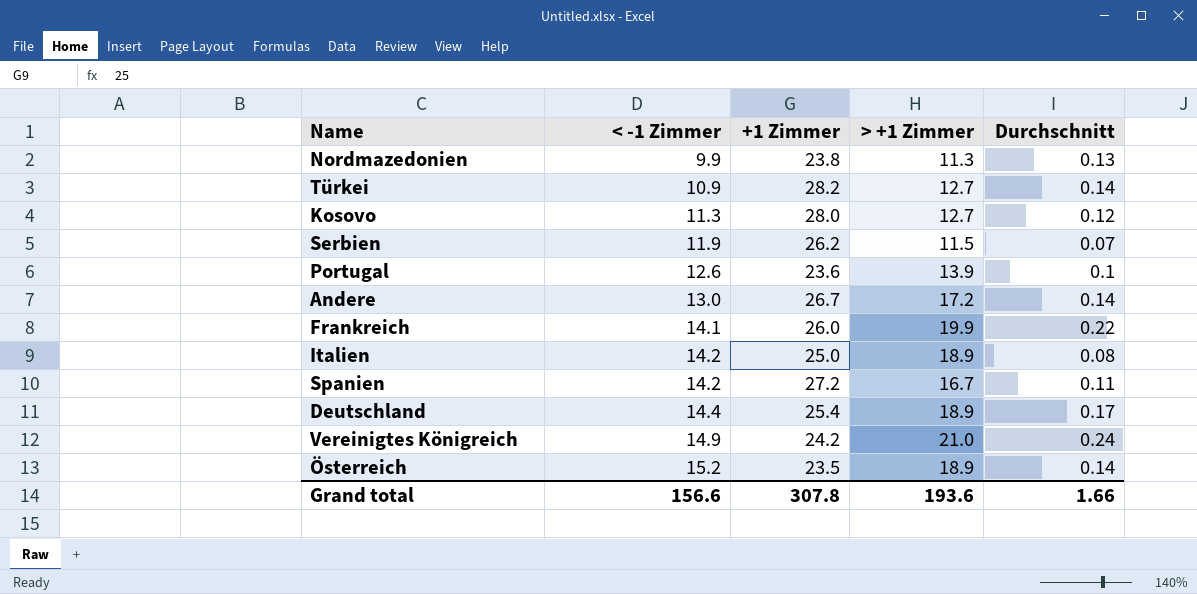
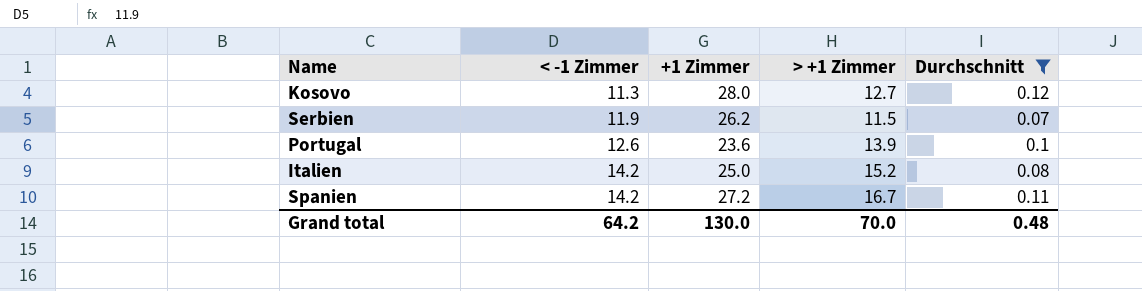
filter: none -> Durchschnitt <= 0.12
Italien | > +1 Zimmer: 18.9 -> 15.2
Grand total | < -1 Zimmer: 156.6 -> 64.2
Grand total | +1 Zimmer: 307.8 -> 130.0
Grand total | > +1 Zimmer: 193.6 -> 70.0
Grand total | Durchschnitt: 1.66 -> 0.48

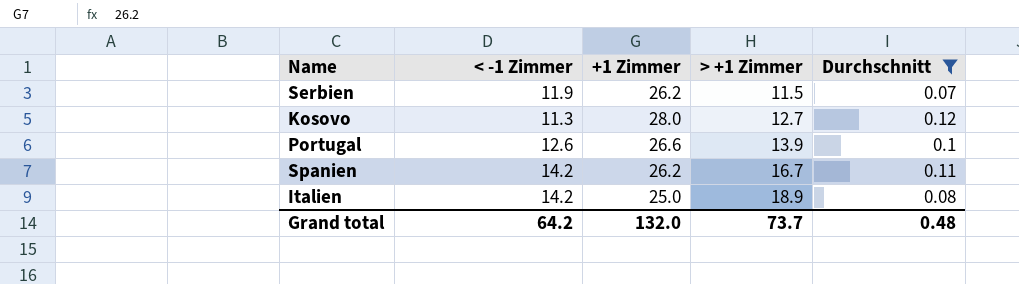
row order: < -1 Zimmer ascending -> > +1 Zimmer ascending
Portugal | +1 Zimmer: 23.6 -> 26.6
Spanien | +1 Zimmer: 27.2 -> 26.2
Italien | > +1 Zimmer: 15.2 -> 18.9
Grand total | +1 Zimmer: 130.0 -> 132.0
Grand total | > +1 Zimmer: 70.0 -> 73.7

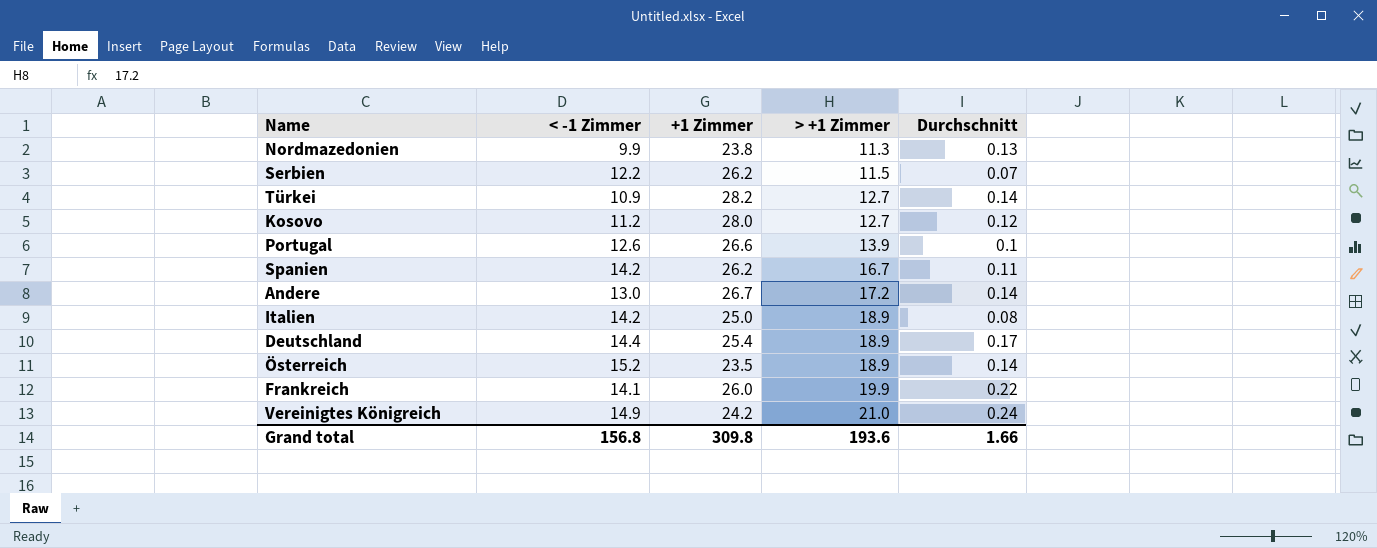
filter: Durchschnitt <= 0.12 -> none
Serbien | < -1 Zimmer: 11.9 -> 12.2
Kosovo | < -1 Zimmer: 11.3 -> 11.2
Grand total | < -1 Zimmer: 64.2 -> 156.8
Grand total | +1 Zimmer: 132.0 -> 309.8
Grand total | > +1 Zimmer: 73.7 -> 193.6
Grand total | Durchschnitt: 0.48 -> 1.66

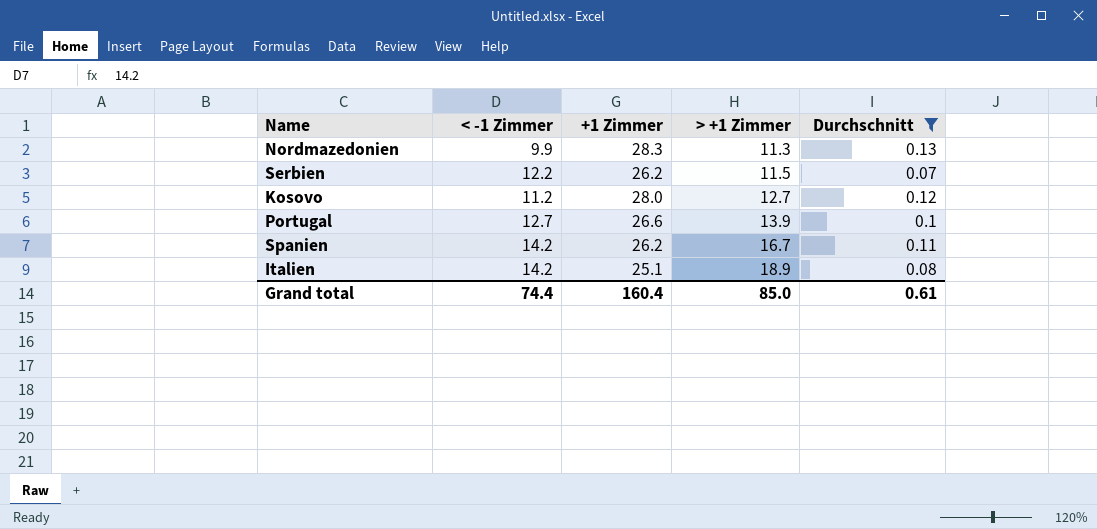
filter: none -> Durchschnitt <= 0.13
Nordmazedonien | +1 Zimmer: 23.8 -> 28.3
Portugal | < -1 Zimmer: 12.6 -> 12.7
Italien | +1 Zimmer: 25.0 -> 25.1
Grand total | < -1 Zimmer: 156.8 -> 74.4
Grand total | +1 Zimmer: 309.8 -> 160.4
Grand total | > +1 Zimmer: 193.6 -> 85.0
Grand total | Durchschnitt: 1.66 -> 0.61

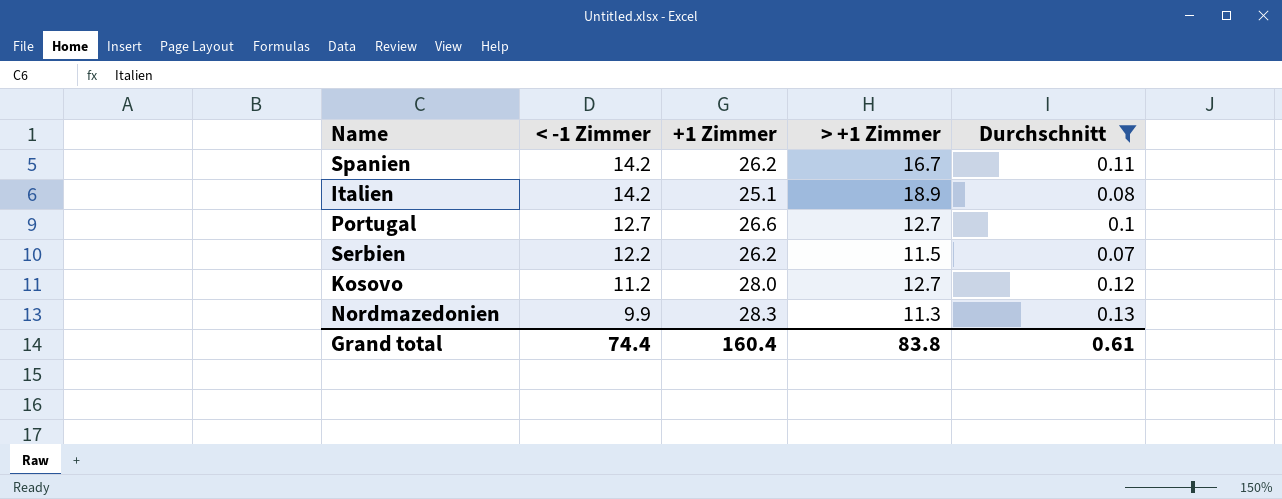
row order: > +1 Zimmer ascending -> < -1 Zimmer descending
Portugal | > +1 Zimmer: 13.9 -> 12.7
Grand total | > +1 Zimmer: 85.0 -> 83.8

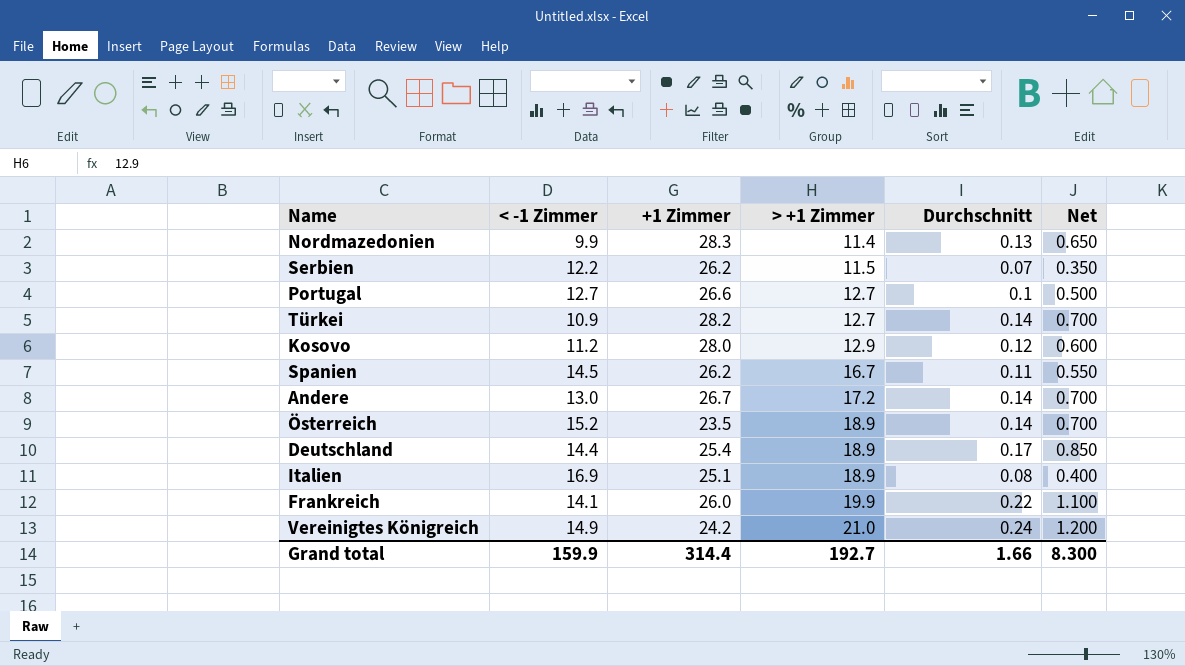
filter: Durchschnitt <= 0.13 -> none
row order: < -1 Zimmer descending -> > +1 Zimmer ascending
column Net | formula: none -> [Durchschnitt] * 5
Nordmazedonien | > +1 Zimmer: 11.3 -> 11.4
Kosovo | > +1 Zimmer: 12.7 -> 12.9
Spanien | < -1 Zimmer: 14.2 -> 14.5
Italien | < -1 Zimmer: 14.2 -> 16.9
Grand total | < -1 Zimmer: 74.4 -> 159.9
Grand total | +1 Zimmer: 160.4 -> 314.4
Grand total | > +1 Zimmer: 83.8 -> 192.7
Grand total | Durchschnitt: 0.61 -> 1.66

